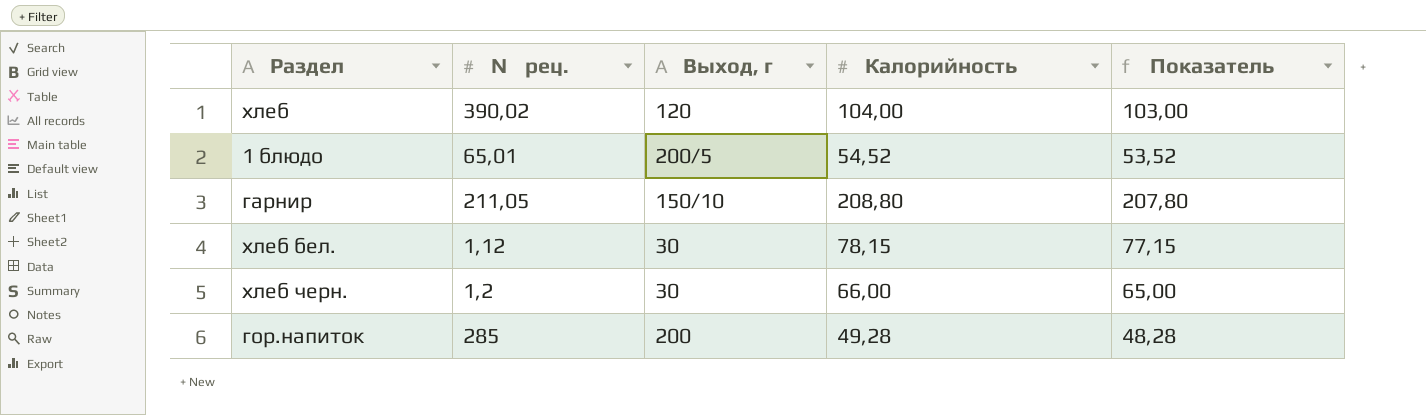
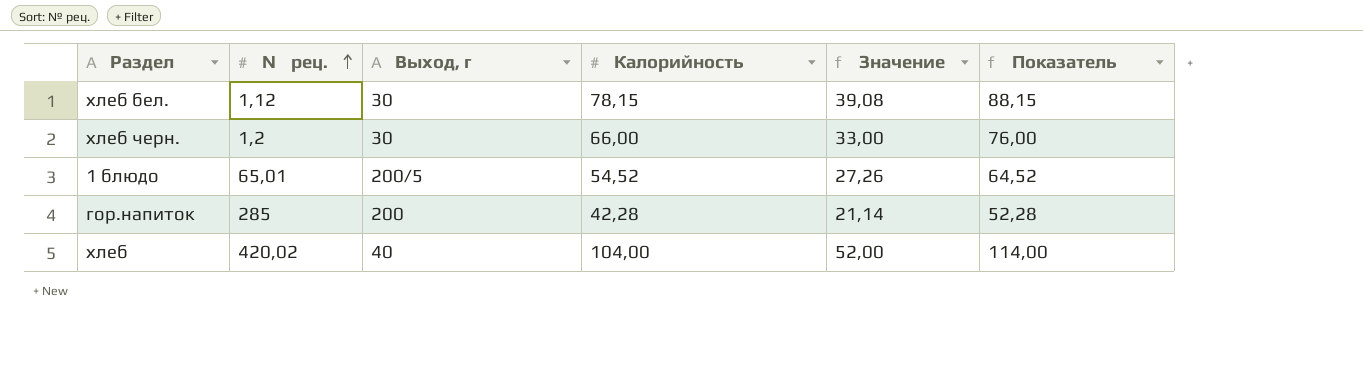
row order: none -> № рец. ascending
column Значение | formula: none -> [Калорийность] * 0,5
column Показатель | formula: [Калорийность] - 1 -> [Калорийность] + 10
row гарнир: 211,05 | 150/10 | 208,80 | 207,80 -> none
гор.напиток | Калорийность: 49,28 -> 42,28
хлеб | № рец.: 390,02 -> 420,02
хлеб | Выход, г: 120 -> 40

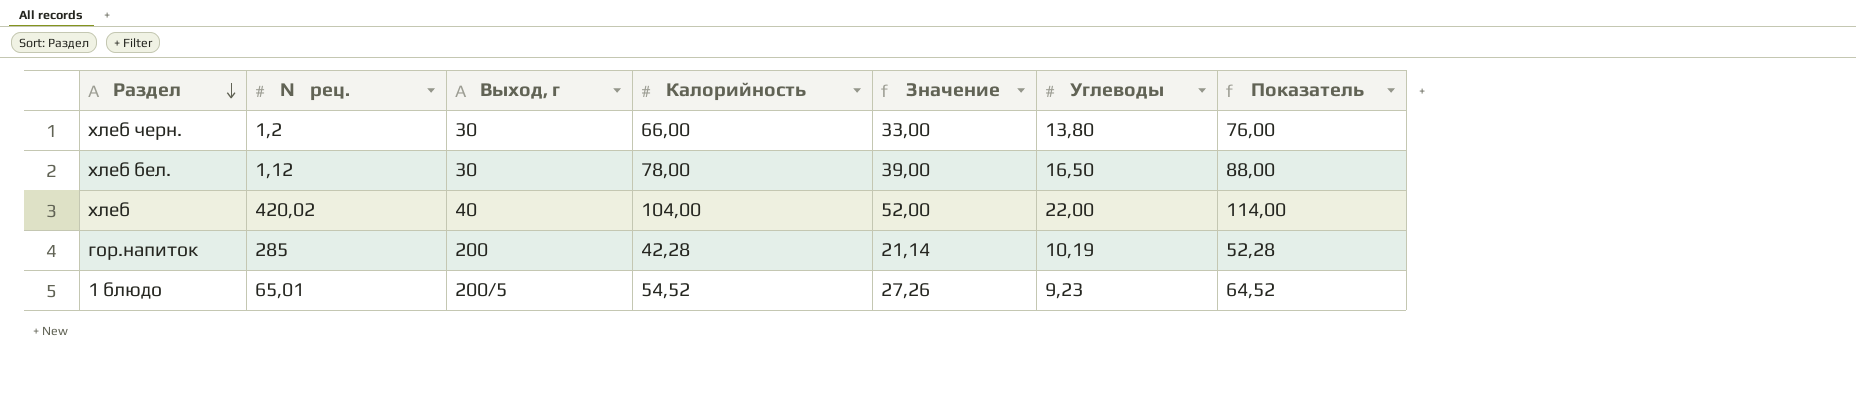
row order: № рец. ascending -> Раздел descending
column Углеводы | position: none -> 6
хлеб бел. | Калорийность: 78,15 -> 78,00
хлеб бел. | Значение: 39,08 -> 39,00
хлеб бел. | Показатель: 88,15 -> 88,00

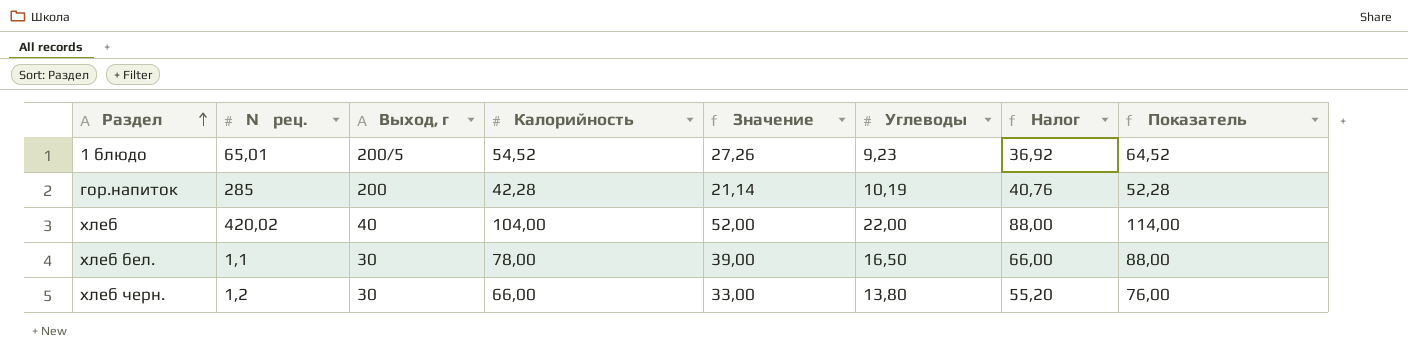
row order: Раздел descending -> Раздел ascending
column Налог | formula: none -> [Углеводы] * 4
хлеб бел. | № рец.: 1,12 -> 1,1

